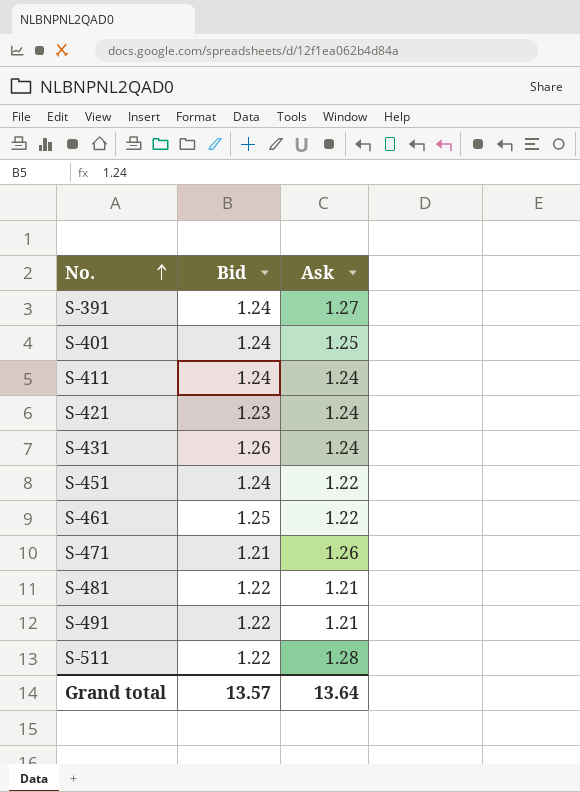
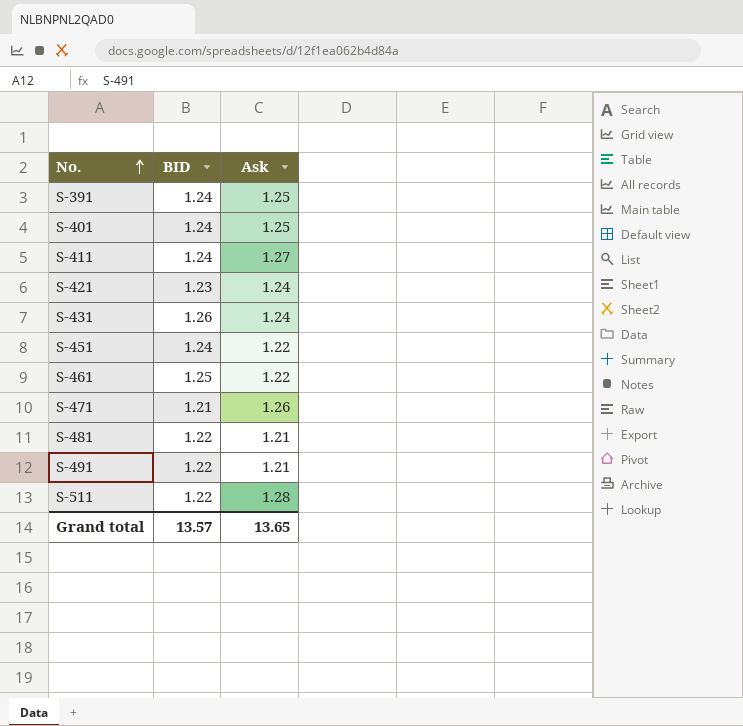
column name: Bid -> BID
S-391 | Ask: 1.27 -> 1.25
S-411 | Ask: 1.24 -> 1.27
Grand total | Ask: 13.64 -> 13.65

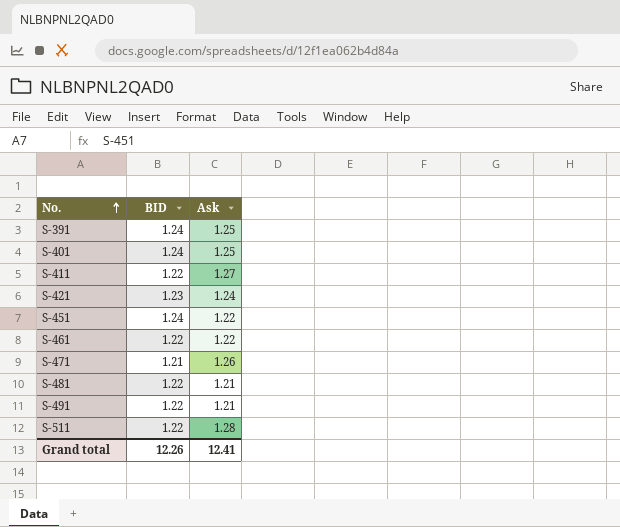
row S-431: 1.26 | 1.24 -> none
S-411 | BID: 1.24 -> 1.22
S-461 | BID: 1.25 -> 1.22
Grand total | BID: 13.57 -> 12.26
Grand total | Ask: 13.65 -> 12.41

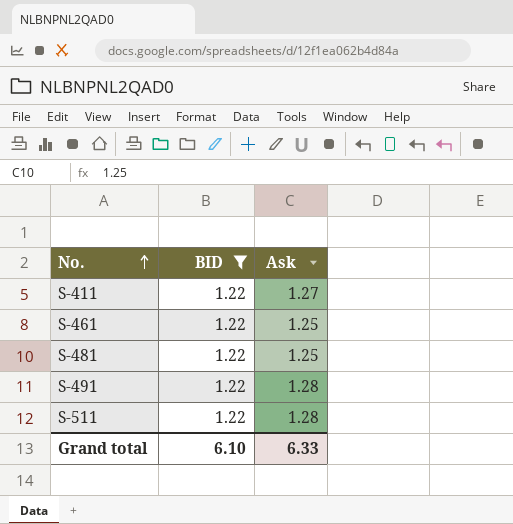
filter: none -> BID = 1.22
S-461 | Ask: 1.22 -> 1.25
S-481 | Ask: 1.21 -> 1.25
S-491 | Ask: 1.21 -> 1.28
Grand total | BID: 12.26 -> 6.10
Grand total | Ask: 12.41 -> 6.33

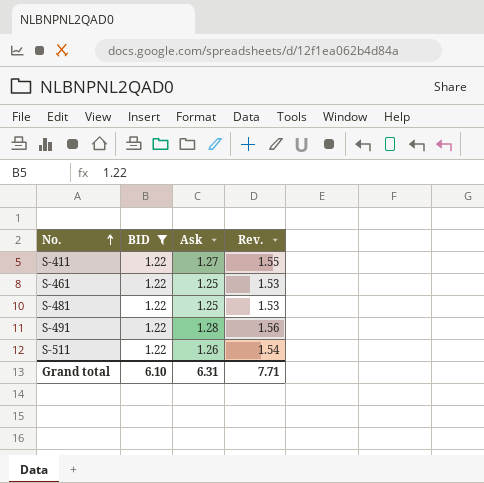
column Rev. | formula: none -> [BID] * [Ask]
S-511 | Ask: 1.28 -> 1.26
Grand total | Ask: 6.33 -> 6.31

